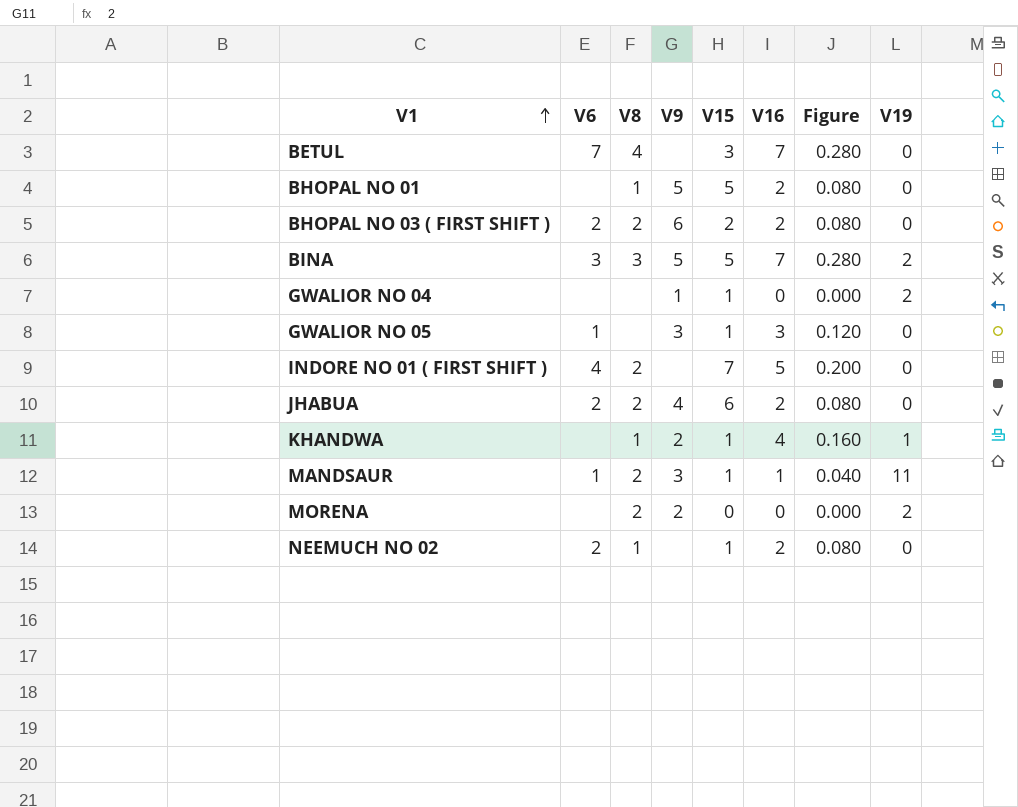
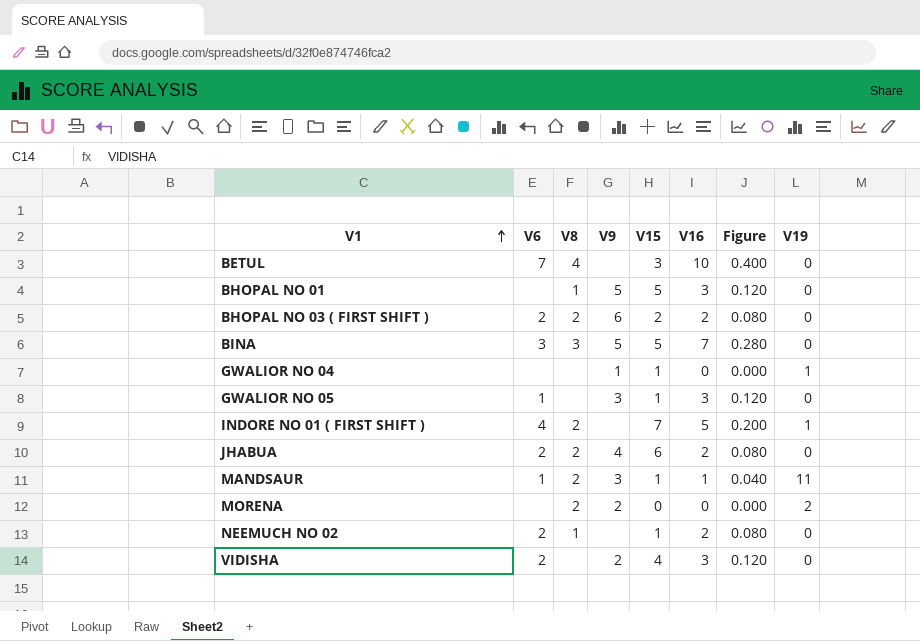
row KHANDWA: none | 1 | 2 | 1 | 4 | 0.160 | 1 -> none
BETUL | V16: 7 -> 10
BETUL | Figure: 0.280 -> 0.400
BHOPAL NO 01 | V16: 2 -> 3
BHOPAL NO 01 | Figure: 0.080 -> 0.120
BINA | V19: 2 -> 0
GWALIOR NO 04 | V19: 2 -> 1
INDORE NO 01 ( FIRST SHIFT ) | V19: 0 -> 1
row VIDISHA: none -> 2 | none | 2 | 4 | 3 | 0.120 | 0

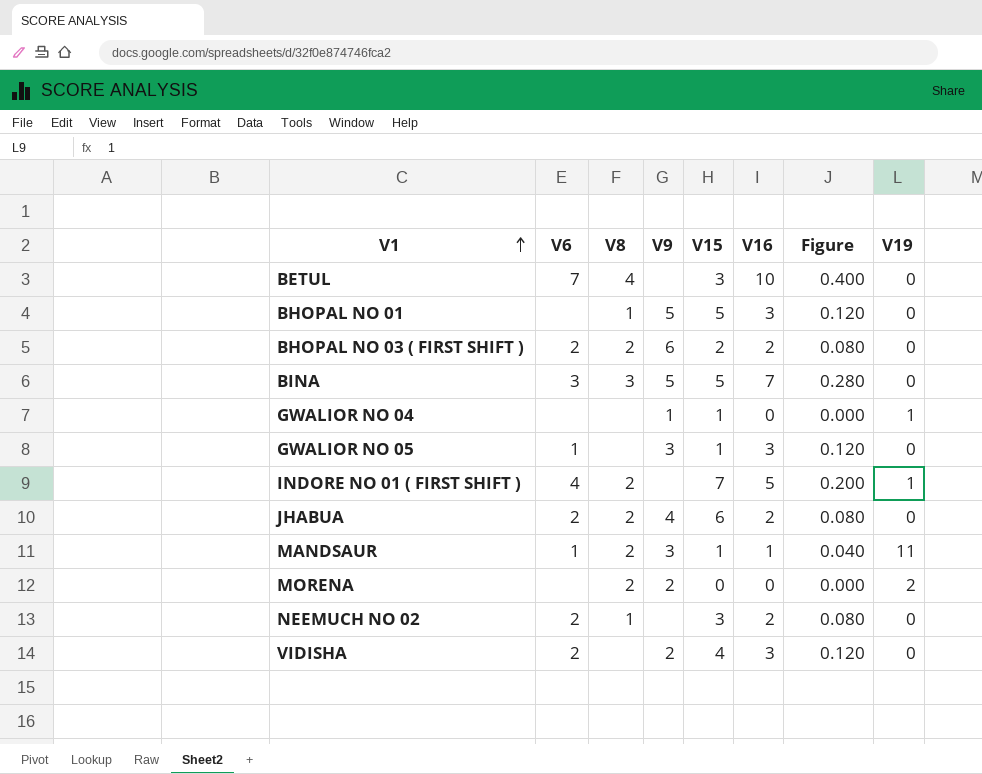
NEEMUCH NO 02 | V15: 1 -> 3

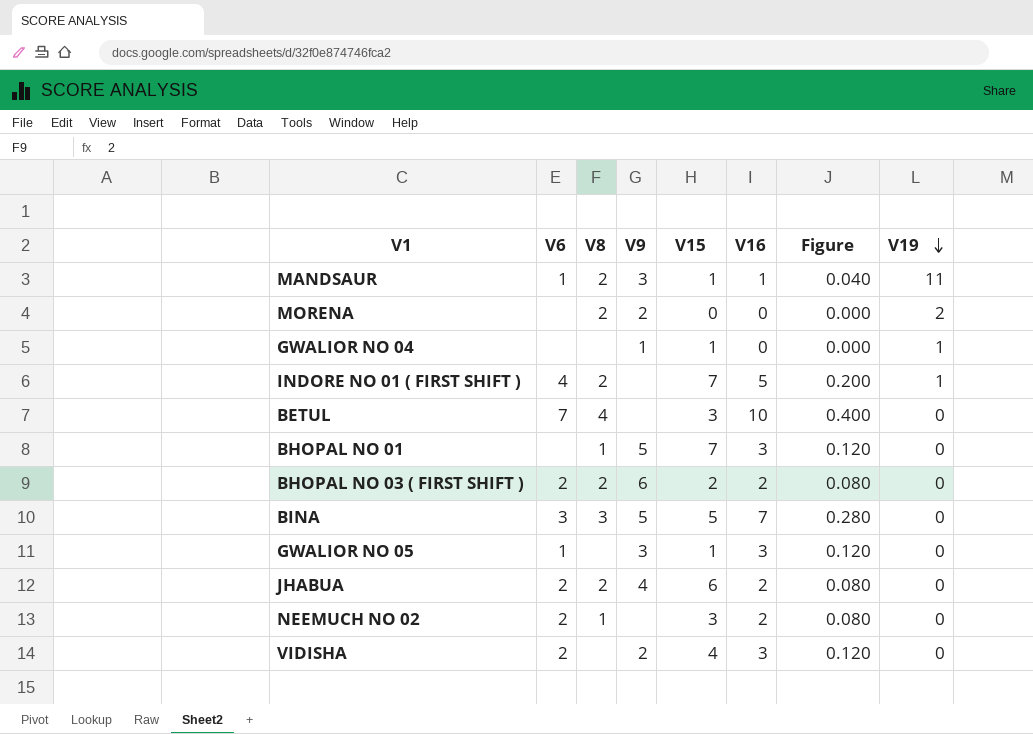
row order: V1 ascending -> V19 descending
BHOPAL NO 01 | V15: 5 -> 7

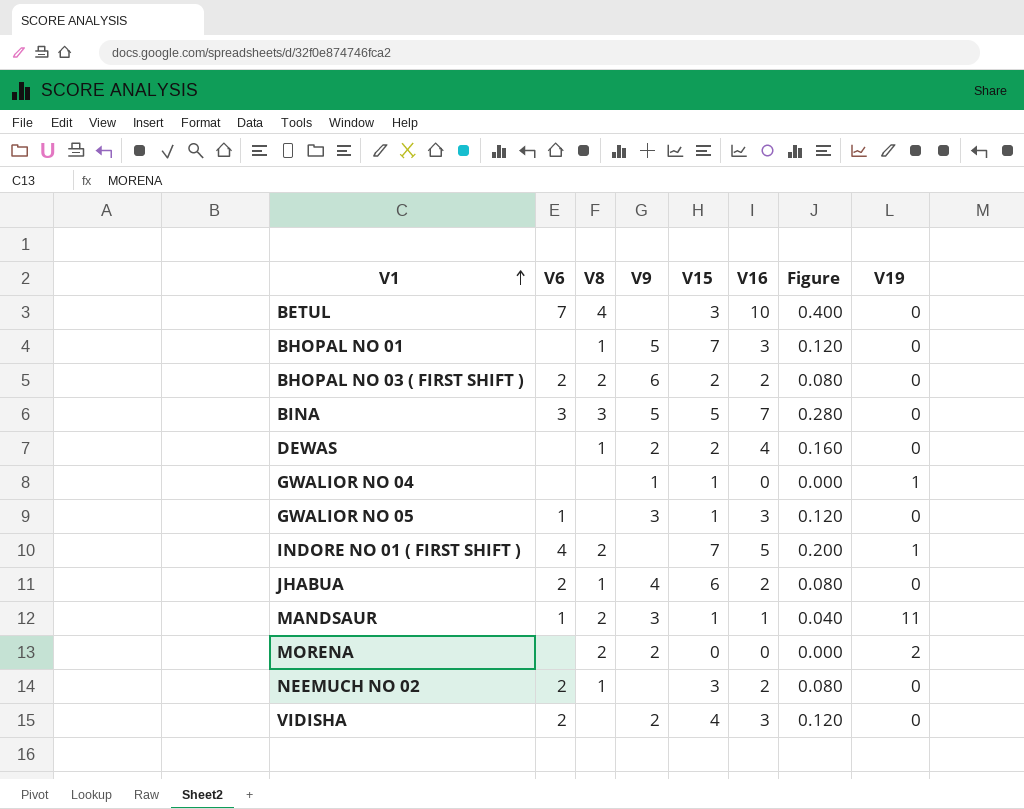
row order: V19 descending -> V1 ascending
row DEWAS: none -> none | 1 | 2 | 2 | 4 | 0.160 | 0
JHABUA | V8: 2 -> 1

